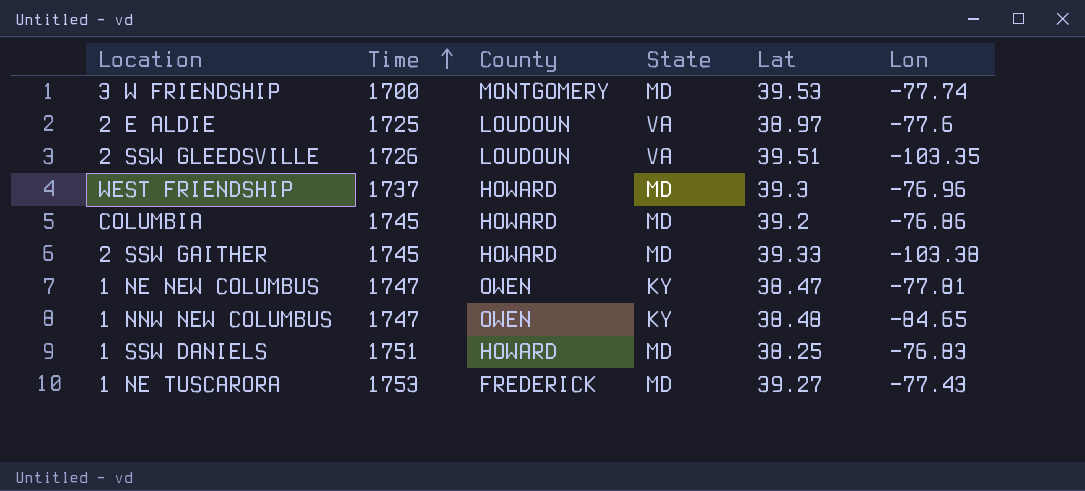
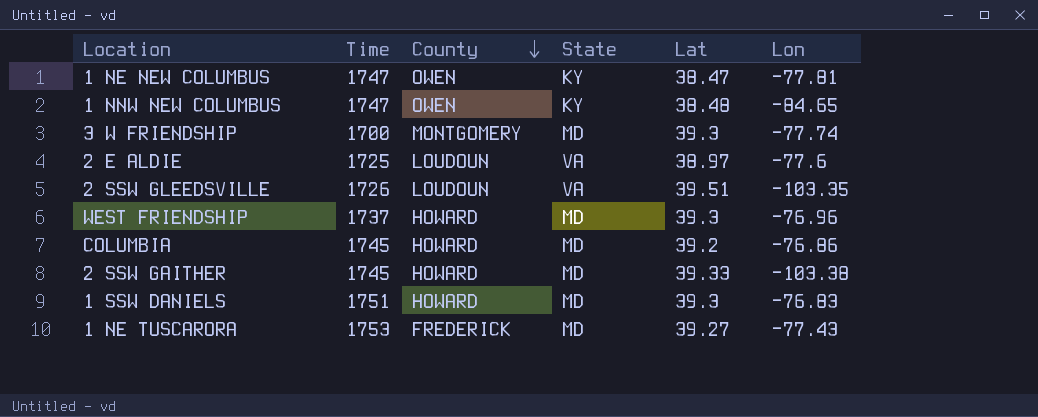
row order: Time ascending -> County descending
3 W FRIENDSHIP | Lat: 39.53 -> 39.3
1 SSW DANIELS | Lat: 38.25 -> 39.3

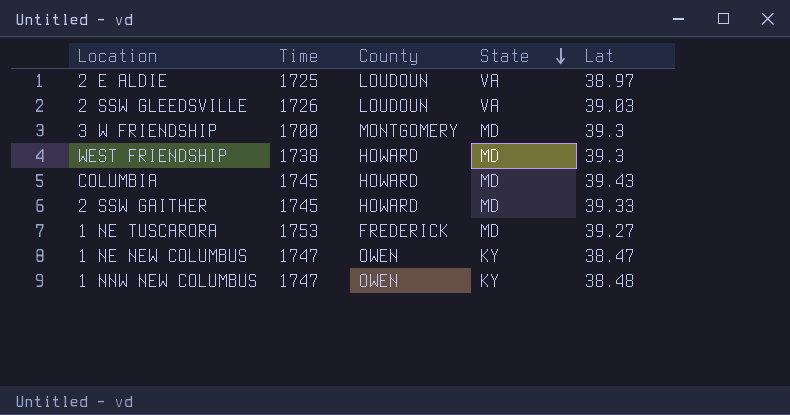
row order: County descending -> State descending
column Lon | position: 6 -> none
row 1 SSW DANIELS: 1751 | HOWARD | MD | 39.3 | -76.83 -> none
2 SSW GLEEDSVILLE | Lat: 39.51 -> 39.03
WEST FRIENDSHIP | Time: 1737 -> 1738
COLUMBIA | Lat: 39.2 -> 39.43

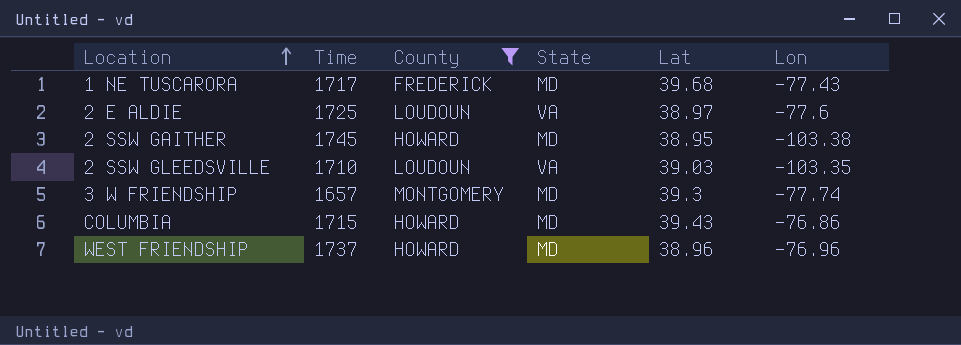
filter: none -> County != OWEN
row order: State descending -> Location ascending
column Lon | position: none -> 6
1 NE TUSCARORA | Time: 1753 -> 1717
1 NE TUSCARORA | Lat: 39.27 -> 39.68
2 SSW GAITHER | Lat: 39.33 -> 38.95
2 SSW GLEEDSVILLE | Time: 1726 -> 1710
3 W FRIENDSHIP | Time: 1700 -> 1657
COLUMBIA | Time: 1745 -> 1715
WEST FRIENDSHIP | Time: 1738 -> 1737
WEST FRIENDSHIP | Lat: 39.3 -> 38.96

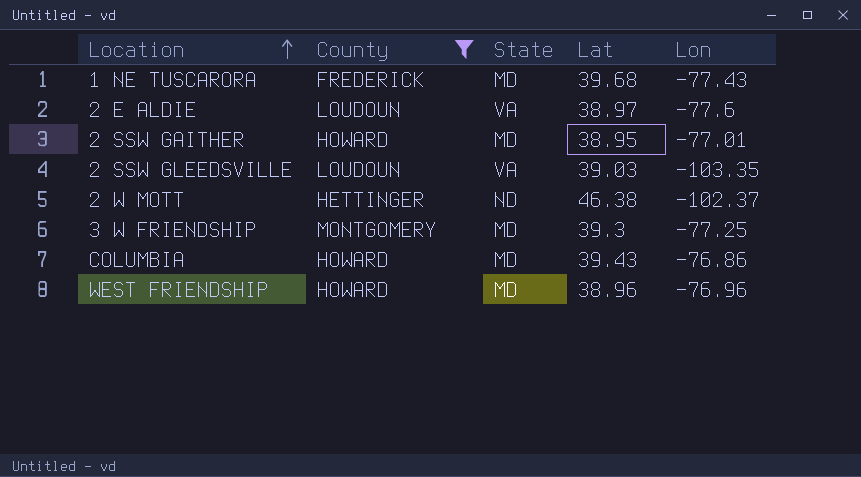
column Time | position: 2 -> none
2 SSW GAITHER | Lon: -103.38 -> -77.01
row 2 W MOTT: none -> HETTINGER | ND | 46.38 | -102.37
3 W FRIENDSHIP | Lon: -77.74 -> -77.25

